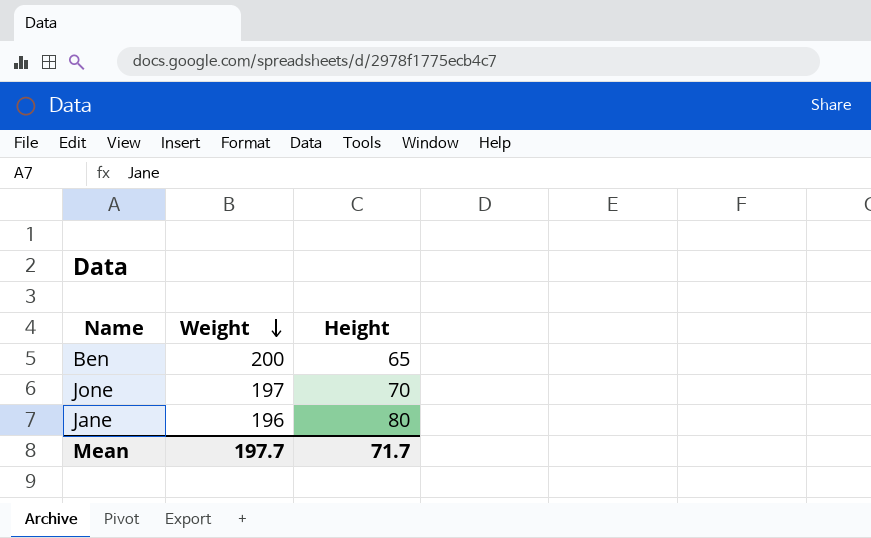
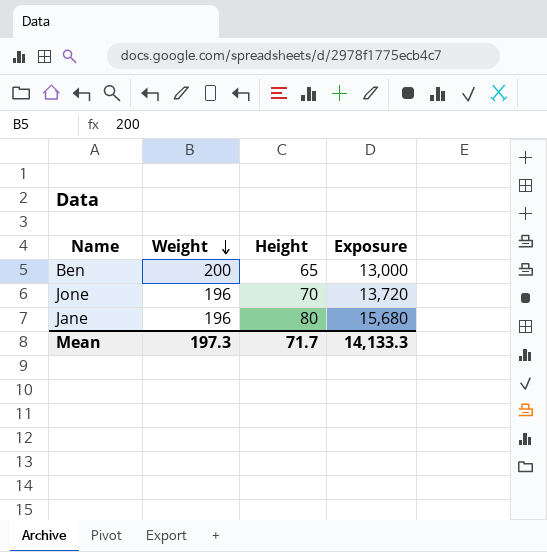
column Exposure | formula: none -> [Weight] * [Height]
Jone | Weight: 197 -> 196
Mean | Weight: 197.7 -> 197.3

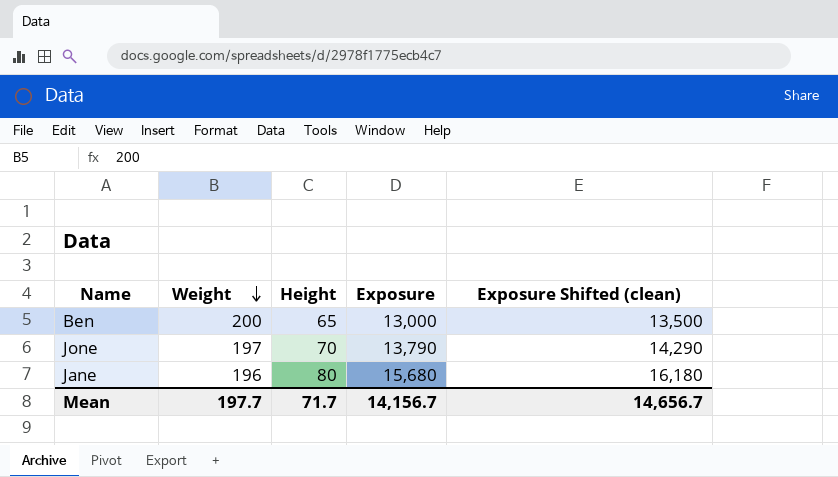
column Exposure Shifted (clean) | formula: none -> [Exposure] + 500
Jone | Weight: 196 -> 197
Jone | Exposure: 13,720 -> 13,790
Mean | Weight: 197.3 -> 197.7
Mean | Exposure: 14,133.3 -> 14,156.7

